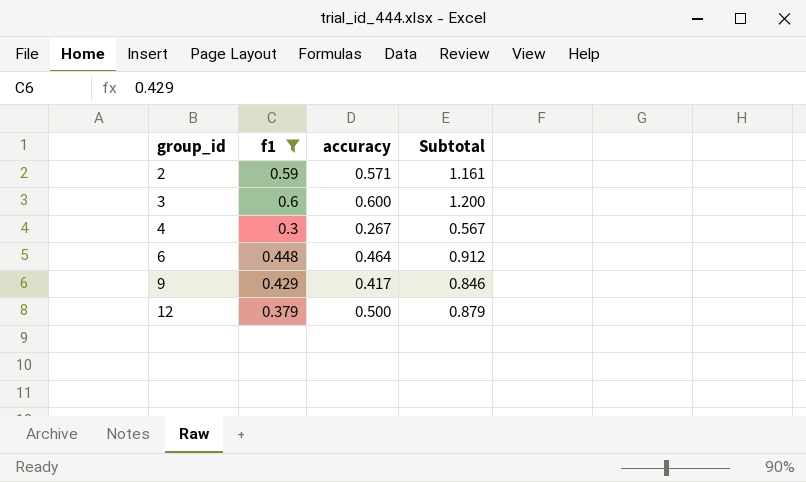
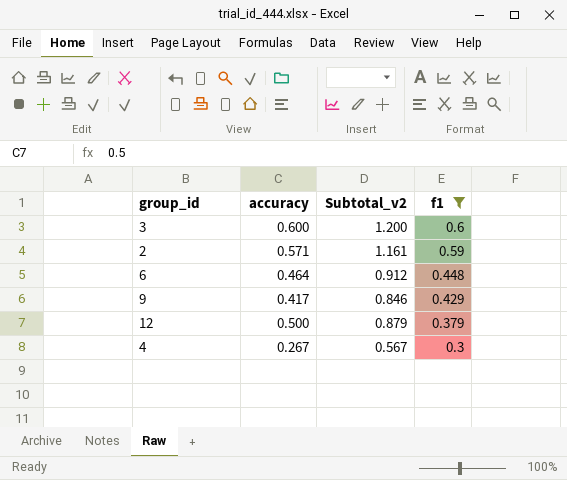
row order: group_id ascending -> f1 descending
column name: Subtotal -> Subtotal_v2
column f1 | position: 2 -> 4

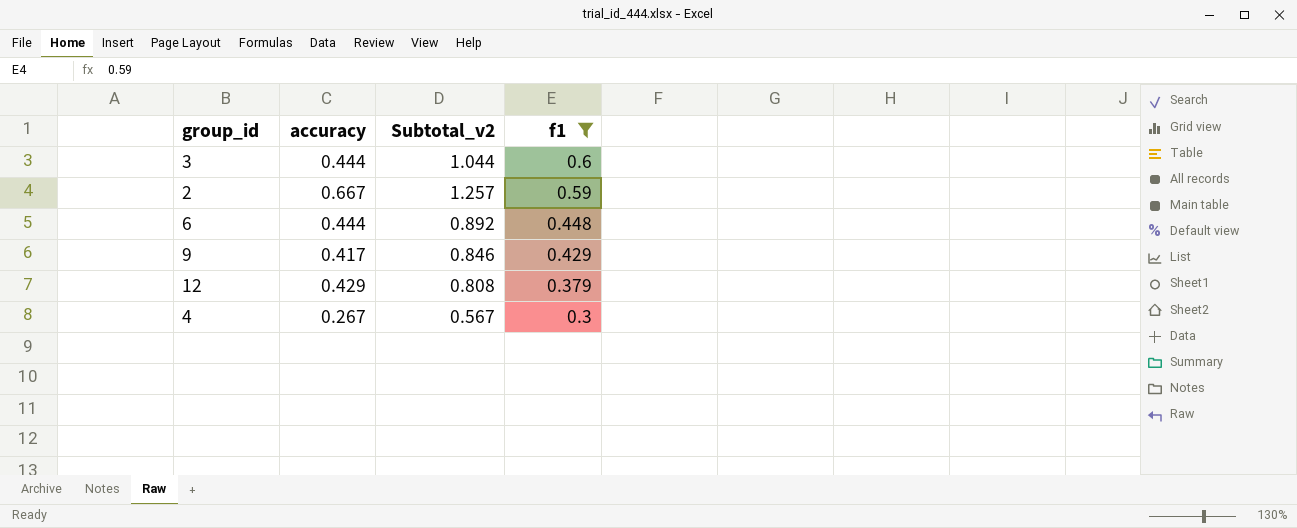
3 | accuracy: 0.600 -> 0.444
3 | Subtotal_v2: 1.200 -> 1.044
2 | accuracy: 0.571 -> 0.667
2 | Subtotal_v2: 1.161 -> 1.257
6 | accuracy: 0.464 -> 0.444
6 | Subtotal_v2: 0.912 -> 0.892
12 | accuracy: 0.500 -> 0.429
12 | Subtotal_v2: 0.879 -> 0.808

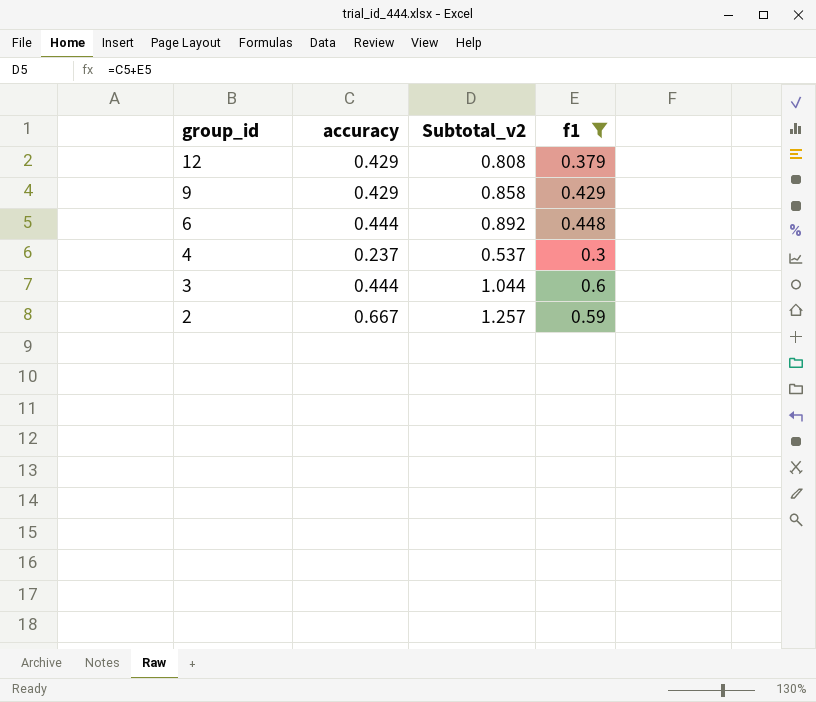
row order: f1 descending -> group_id descending
9 | accuracy: 0.417 -> 0.429
9 | Subtotal_v2: 0.846 -> 0.858
4 | accuracy: 0.267 -> 0.237
4 | Subtotal_v2: 0.567 -> 0.537

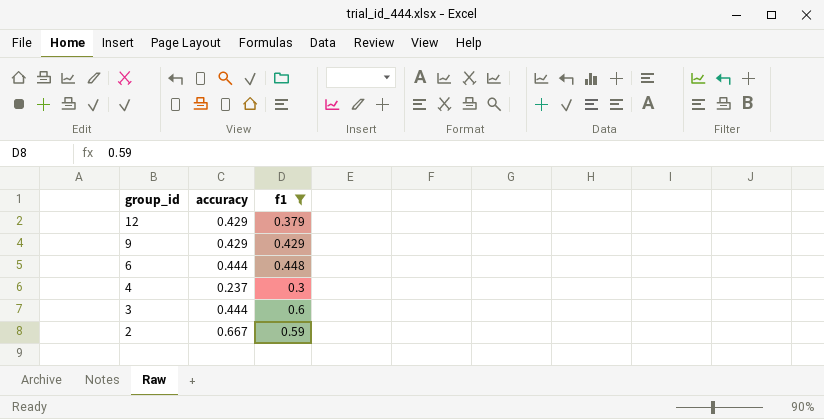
column Subtotal_v2 | formula: [accuracy] + [f1] -> none

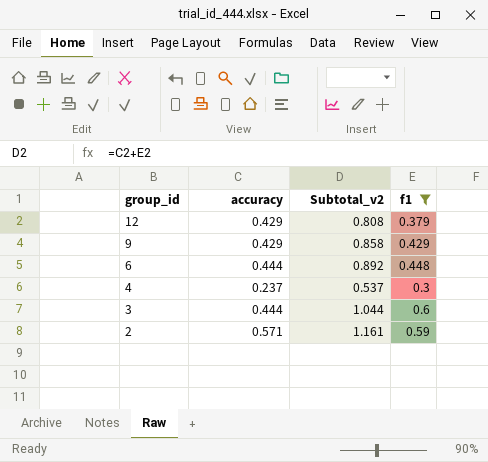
column Subtotal_v2 | formula: none -> [accuracy] + [f1]
2 | accuracy: 0.667 -> 0.571

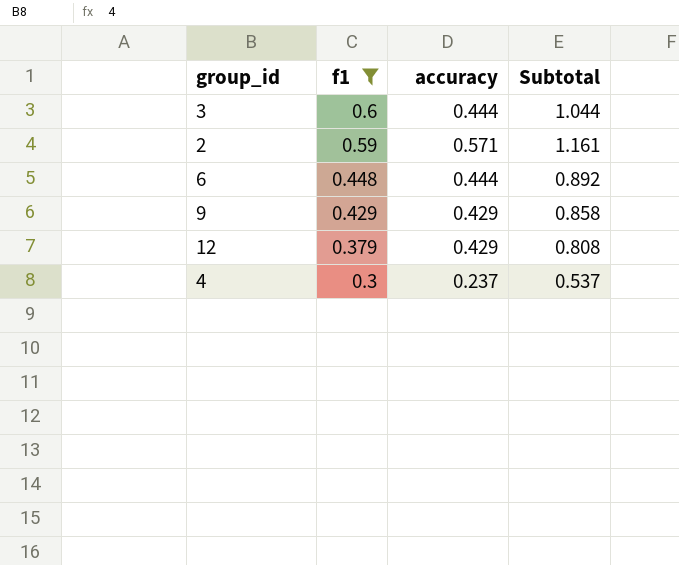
row order: group_id descending -> f1 descending
column f1 | position: 4 -> 2
column name: Subtotal_v2 -> Subtotal

